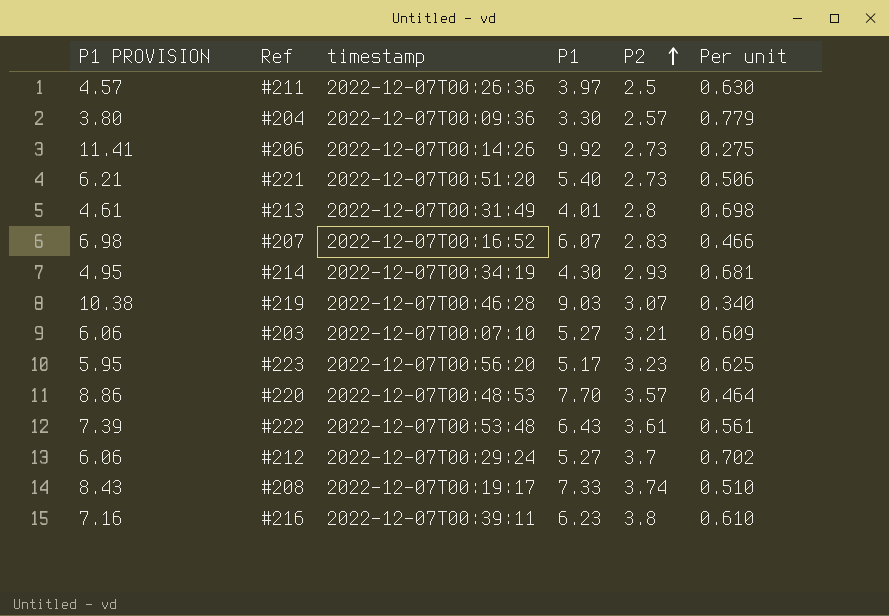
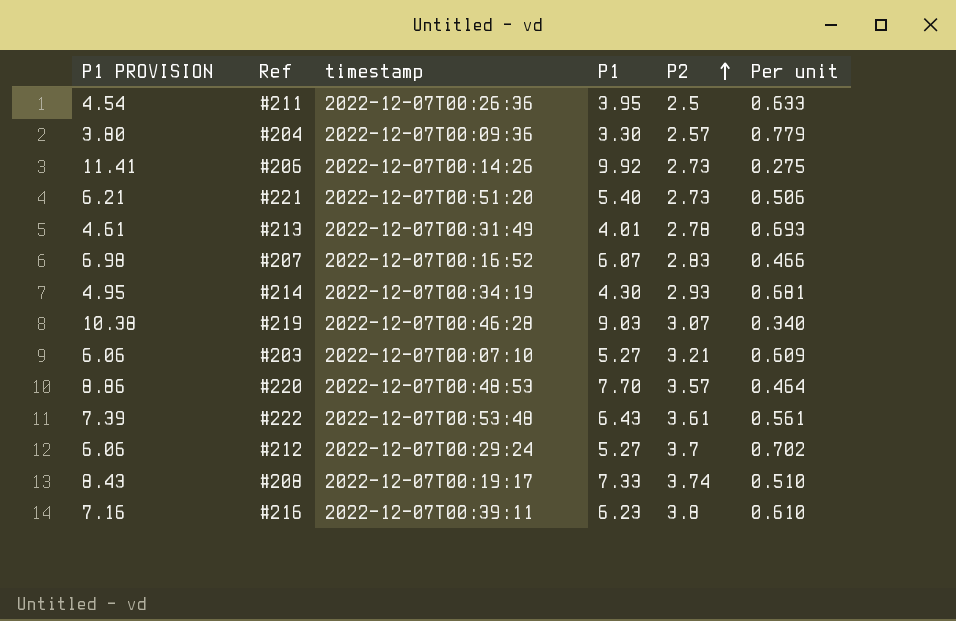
row #223: 5.95 | 2022-12-07T00:56:20 | 5.17 | 3.23 | 0.625 -> none
#211 | P1 PROVISION: 4.57 -> 4.54
#211 | P1: 3.97 -> 3.95
#211 | Per unit: 0.630 -> 0.633
#213 | P2: 2.8 -> 2.78
#213 | Per unit: 0.698 -> 0.693

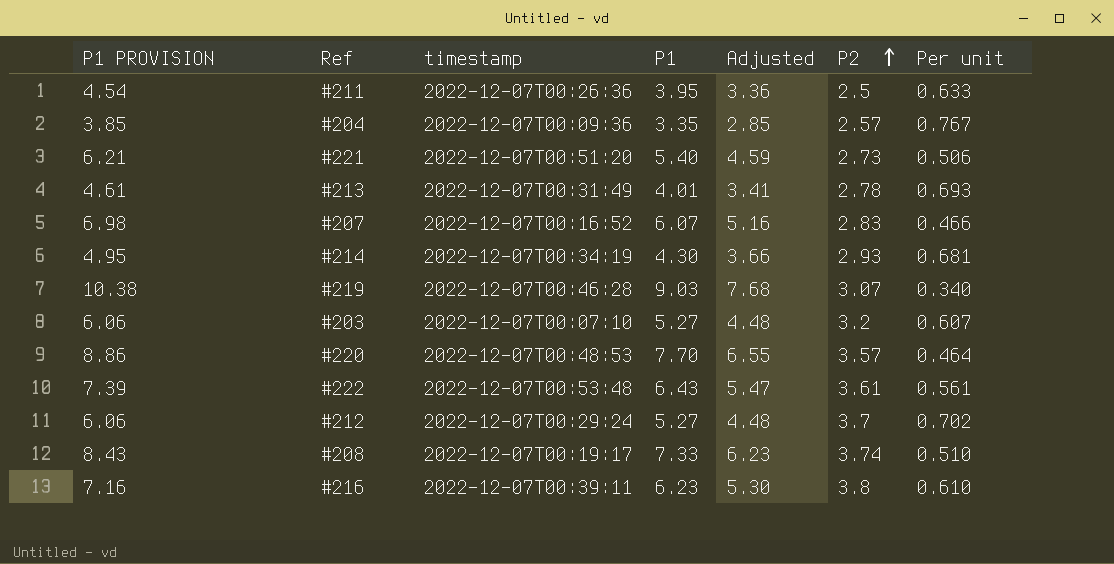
column Adjusted | formula: none -> [P1] * 0.85
row #206: 11.41 | 2022-12-07T00:14:26 | 9.92 | 2.73 | 0.275 -> none
#204 | P1 PROVISION: 3.80 -> 3.85
#204 | P1: 3.30 -> 3.35
#204 | Per unit: 0.779 -> 0.767
#203 | P2: 3.21 -> 3.2
#203 | Per unit: 0.609 -> 0.607

